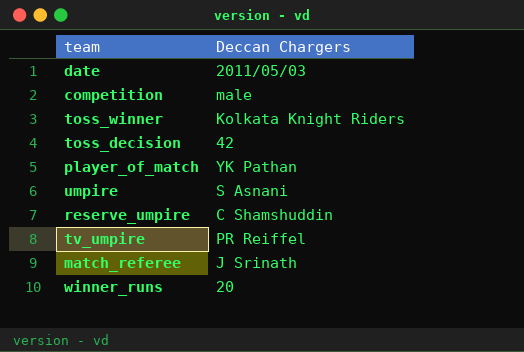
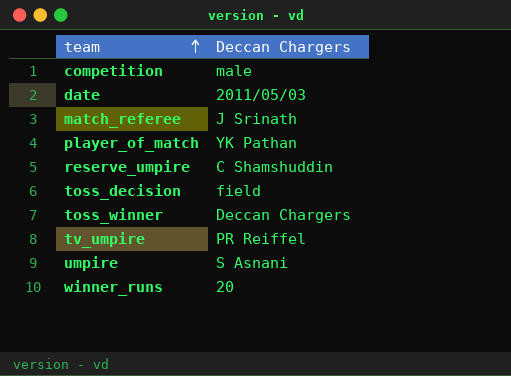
row order: none -> team ascending
toss_decision | Deccan Chargers: 42 -> field
toss_winner | Deccan Chargers: Kolkata Knight Riders -> Deccan Chargers

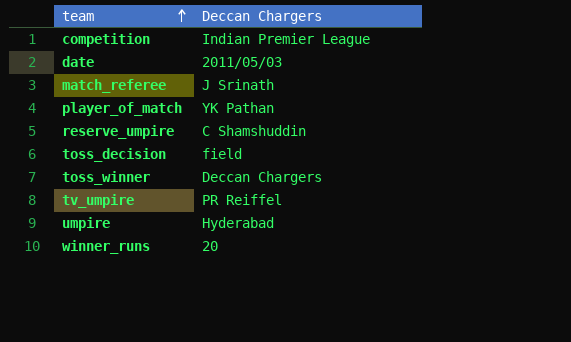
competition | Deccan Chargers: male -> Indian Premier League
umpire | Deccan Chargers: S Asnani -> Hyderabad

